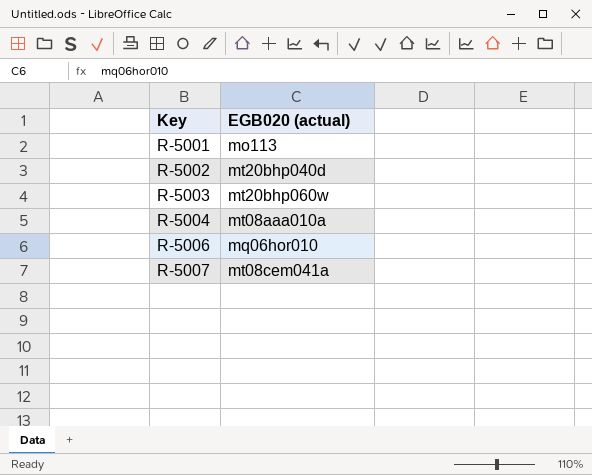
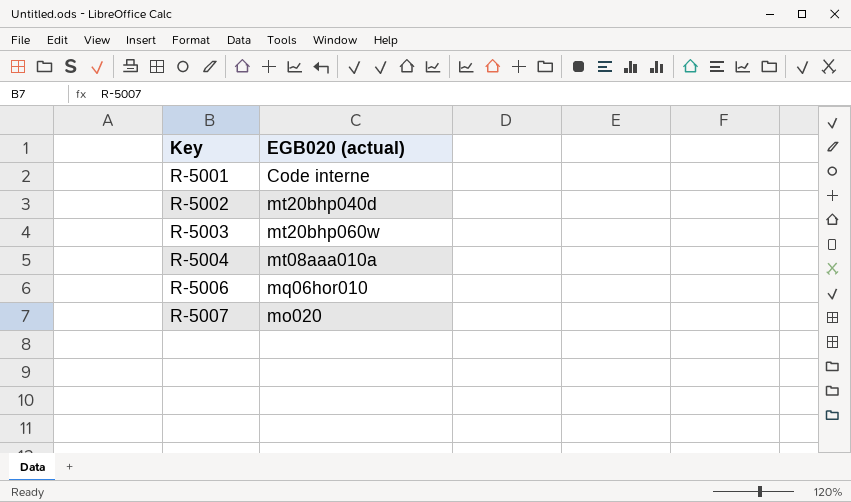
R-5001 | EGB020 (actual): mo113 -> Code interne
R-5007 | EGB020 (actual): mt08cem041a -> mo020

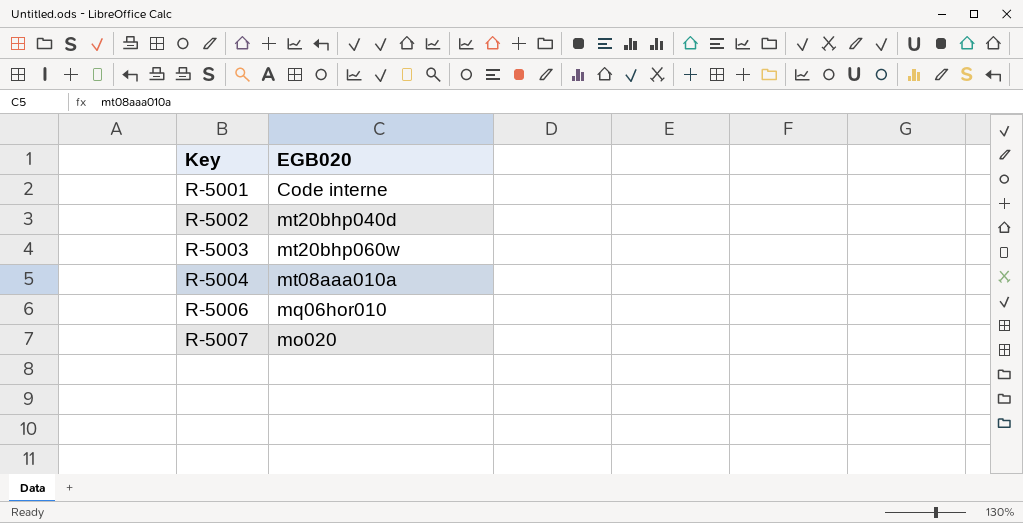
column name: EGB020 (actual) -> EGB020

